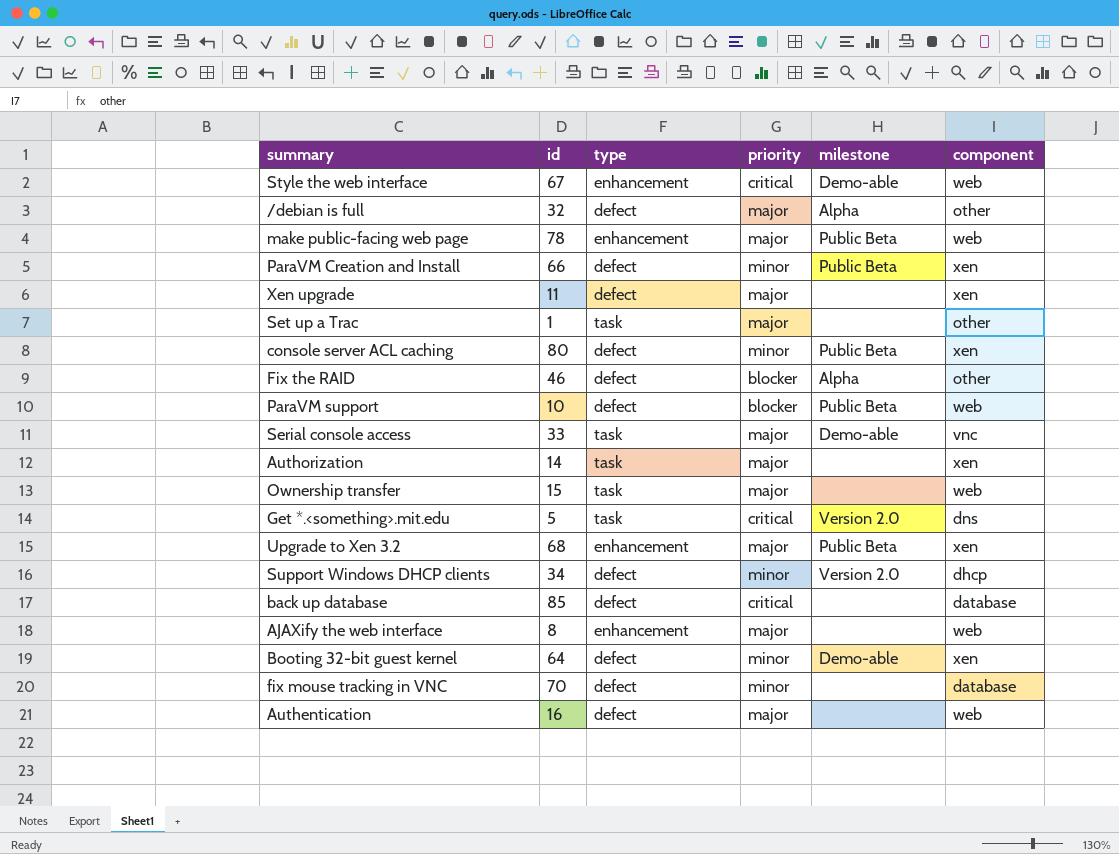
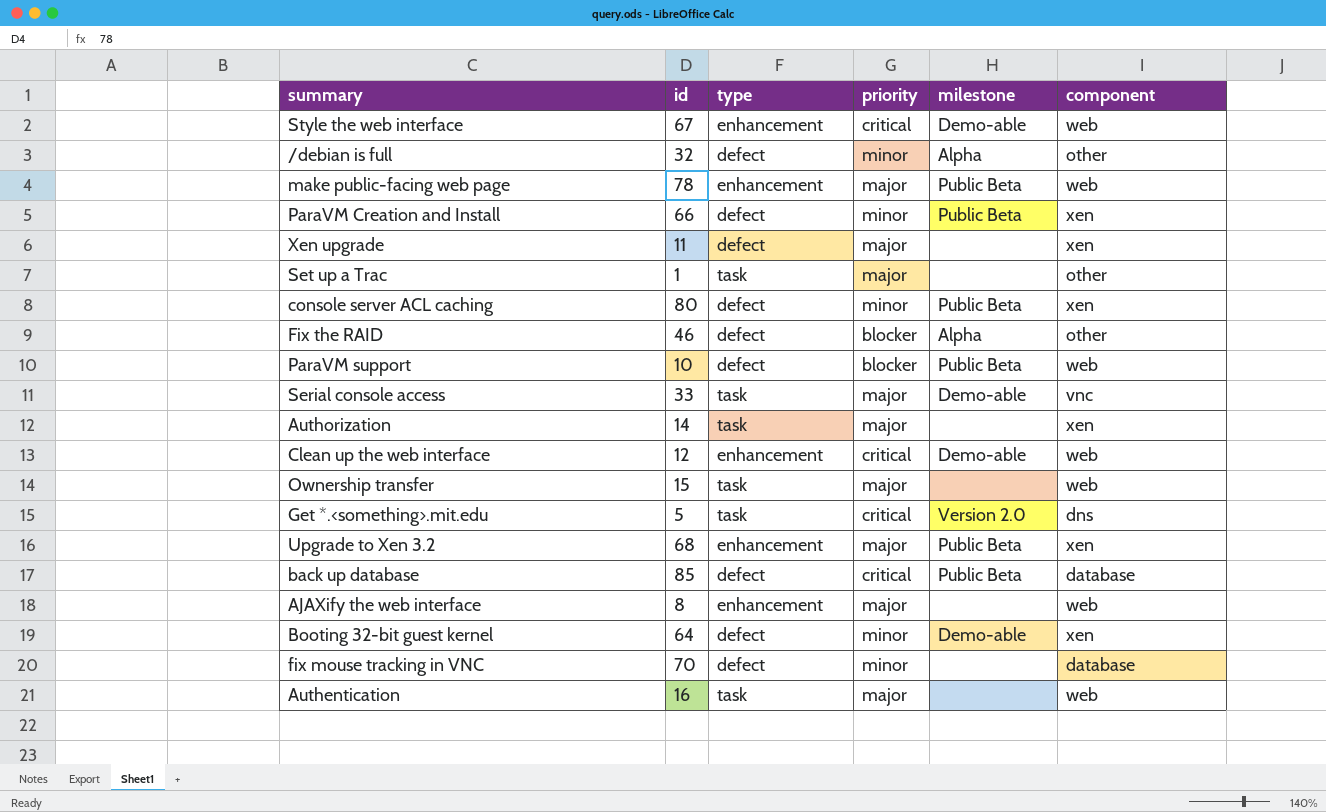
row Support Windows DHCP clients: 34 | defect | minor | Version 2.0 | dhcp -> none
/debian is full | priority: major -> minor
row Clean up the web interface: none -> 12 | enhancement | critical | Demo-able | web
back up database | milestone: none -> Public Beta
Authentication | type: defect -> task

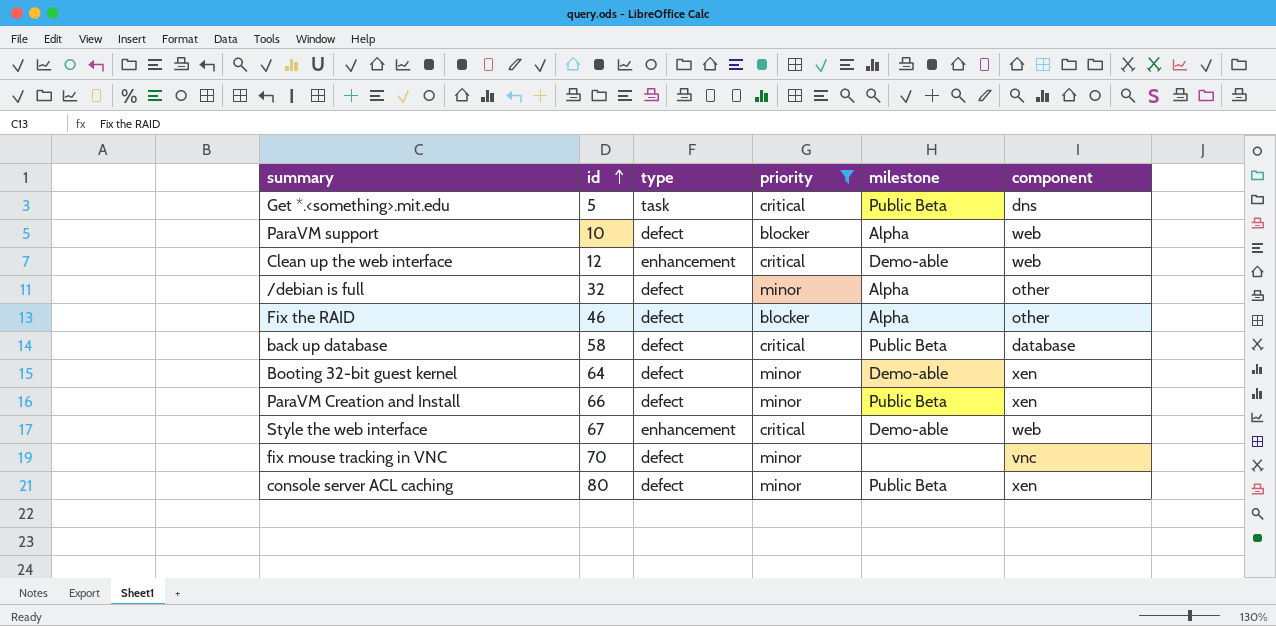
filter: none -> priority != major
row order: none -> id ascending
Get *.<something>.mit.edu | milestone: Version 2.0 -> Public Beta
ParaVM support | milestone: Public Beta -> Alpha
back up database | id: 85 -> 58
fix mouse tracking in VNC | component: database -> vnc

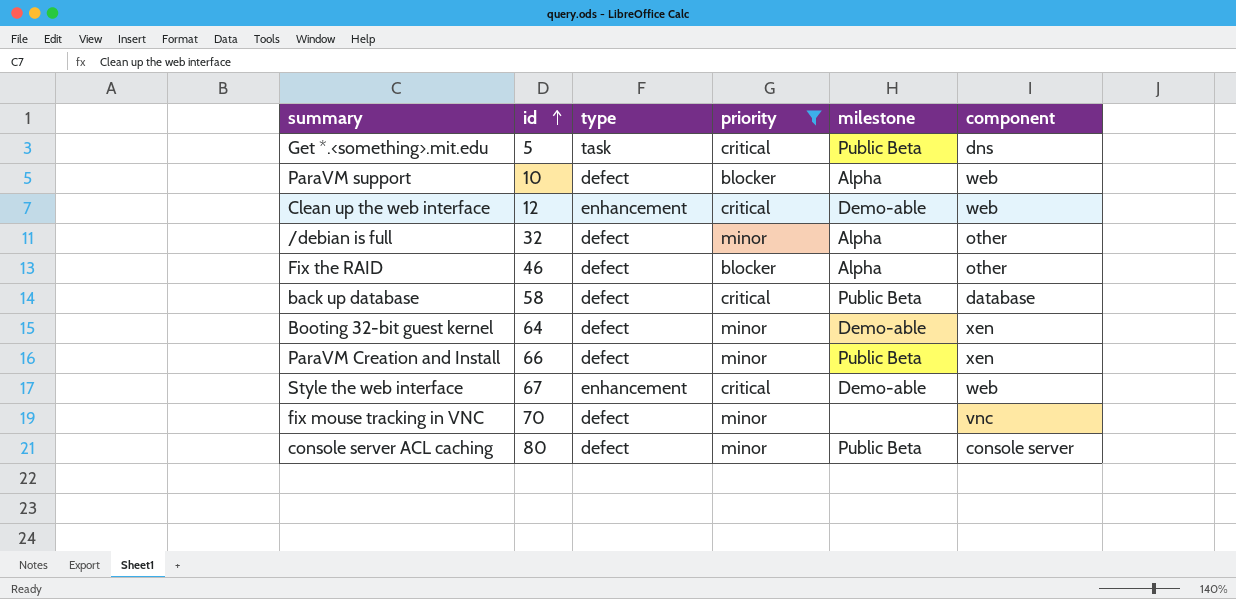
console server ACL caching | component: xen -> console server

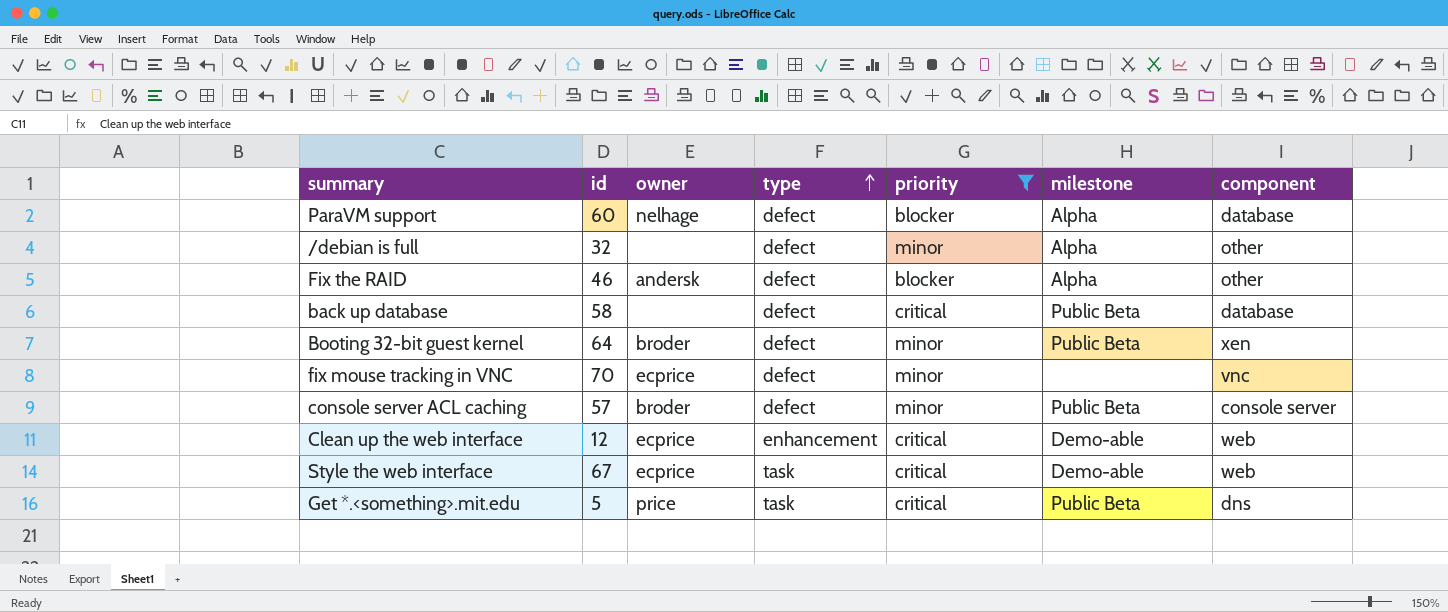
row order: id ascending -> type ascending
column owner | position: none -> 3
row ParaVM Creation and Install: 66 | defect | minor | Public Beta | xen -> none
ParaVM support | id: 10 -> 60
ParaVM support | component: web -> database
Booting 32-bit guest kernel | milestone: Demo-able -> Public Beta
console server ACL caching | id: 80 -> 57
Style the web interface | type: enhancement -> task

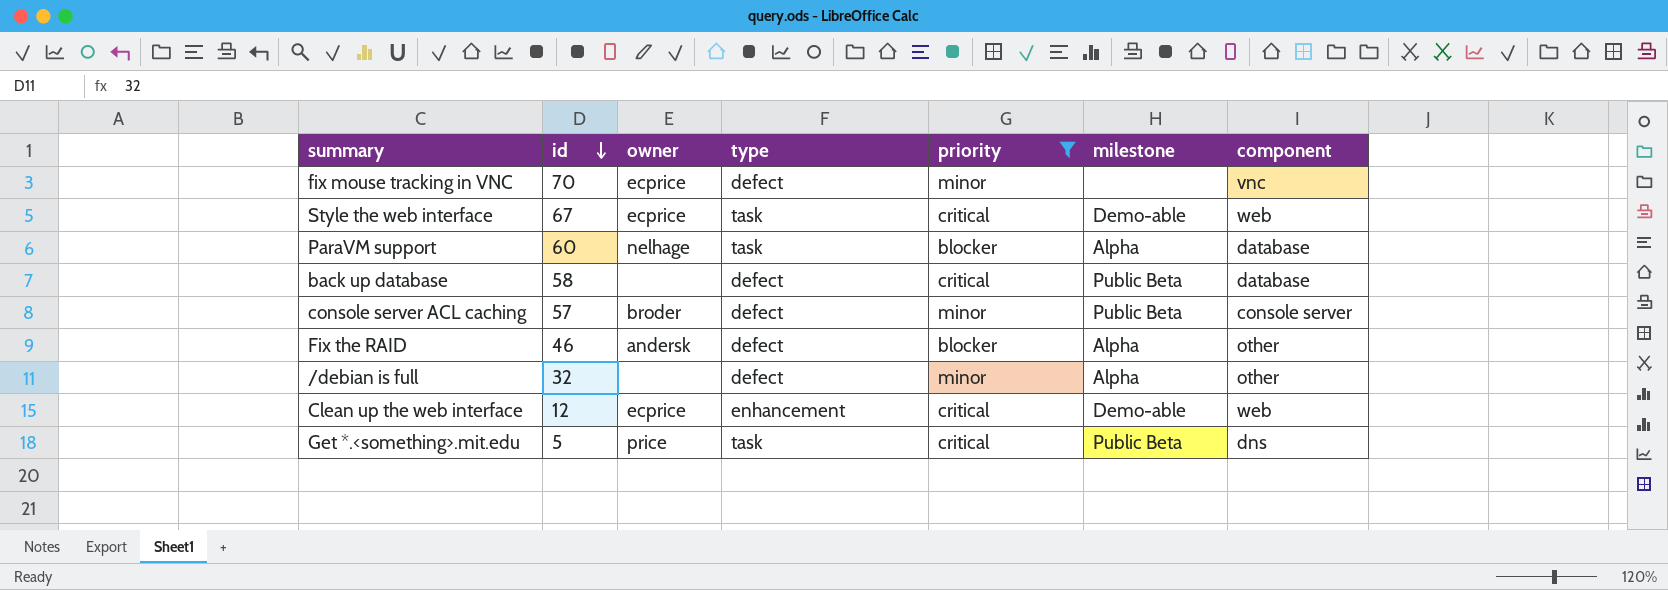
row order: type ascending -> id descending
row Booting 32-bit guest kernel: 64 | broder | defect | minor | Public Beta | xen -> none
ParaVM support | type: defect -> task

